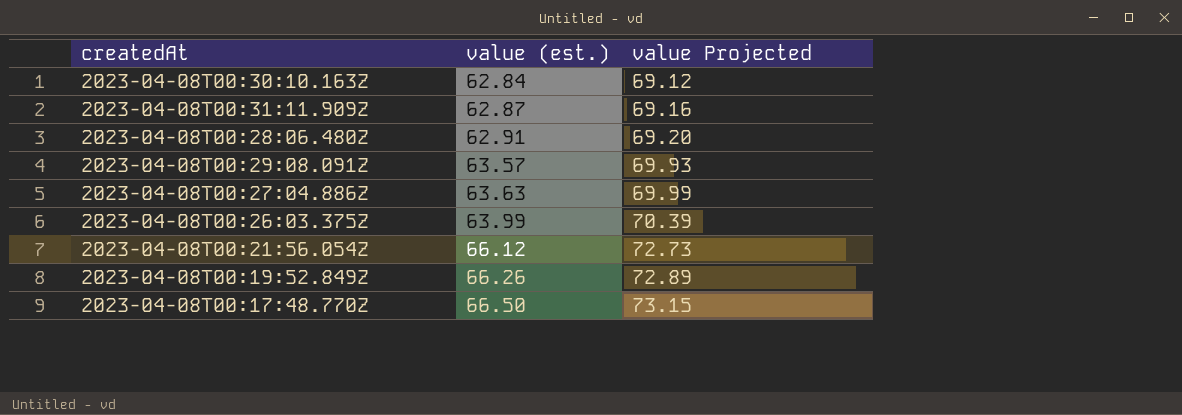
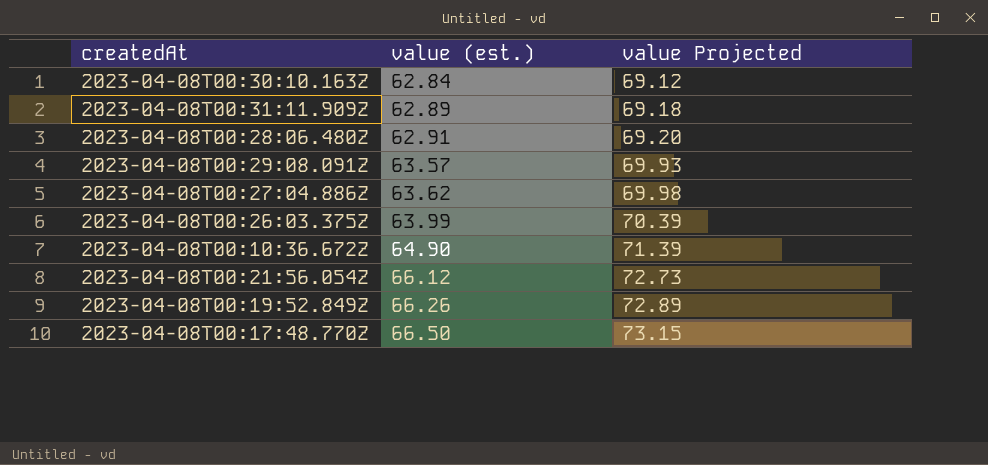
2023-04-08T00:31:11.909Z | value (est.): 62.87 -> 62.89
2023-04-08T00:31:11.909Z | value Projected: 69.16 -> 69.18
2023-04-08T00:27:04.886Z | value (est.): 63.63 -> 63.62
2023-04-08T00:27:04.886Z | value Projected: 69.99 -> 69.98
row 2023-04-08T00:10:36.672Z: none -> 64.90 | 71.39

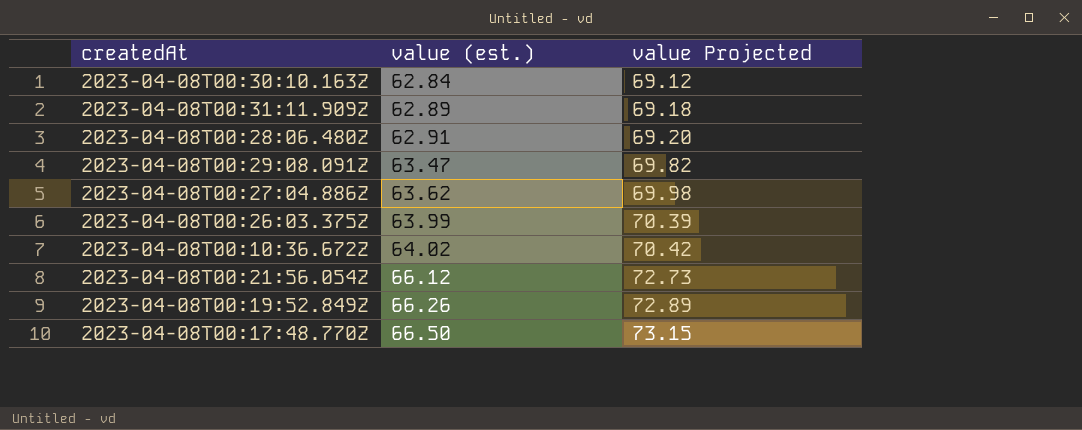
2023-04-08T00:29:08.091Z | value (est.): 63.57 -> 63.47
2023-04-08T00:29:08.091Z | value Projected: 69.93 -> 69.82
2023-04-08T00:10:36.672Z | value (est.): 64.90 -> 64.02
2023-04-08T00:10:36.672Z | value Projected: 71.39 -> 70.42

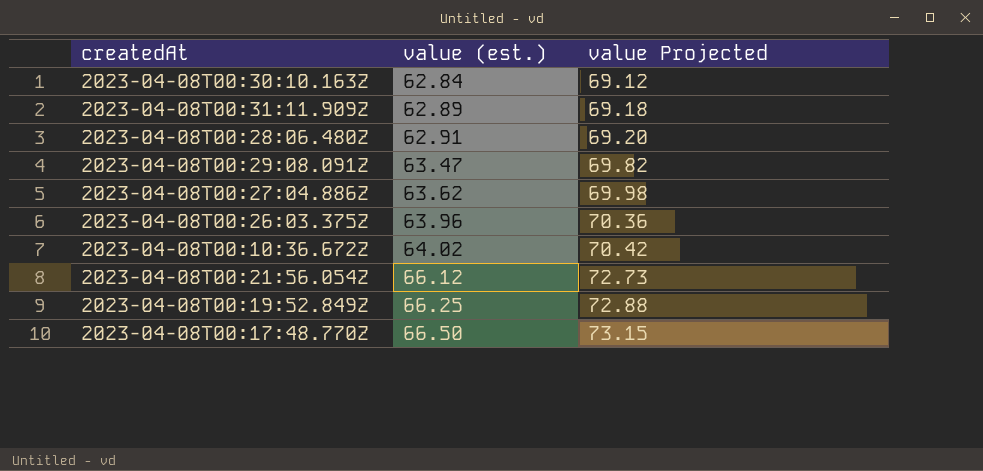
2023-04-08T00:26:03.375Z | value (est.): 63.99 -> 63.96
2023-04-08T00:26:03.375Z | value Projected: 70.39 -> 70.36
2023-04-08T00:19:52.849Z | value (est.): 66.26 -> 66.25
2023-04-08T00:19:52.849Z | value Projected: 72.89 -> 72.88

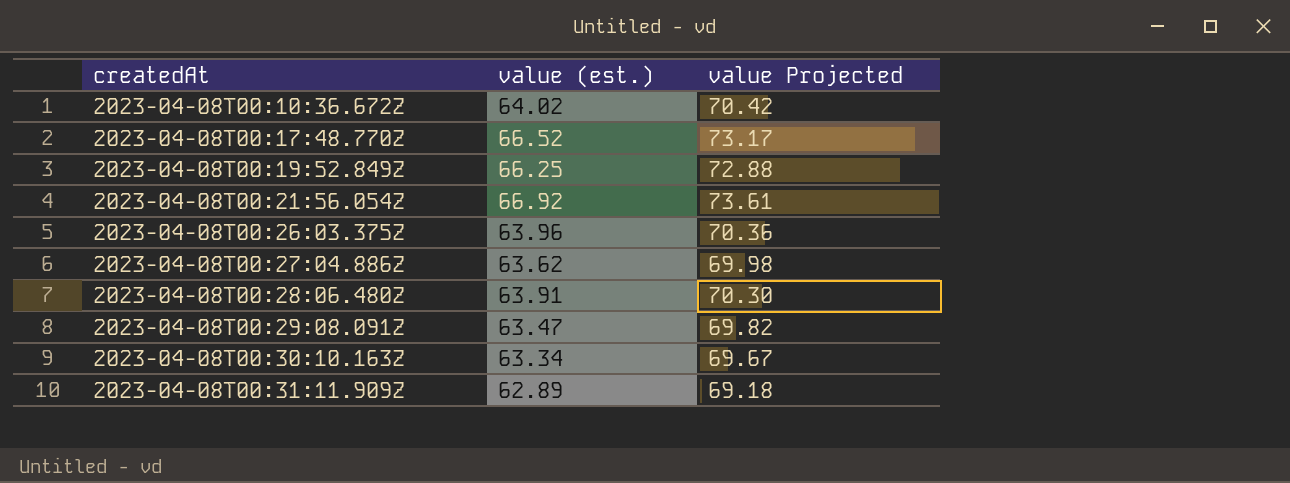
row order: value (est.) ascending -> createdAt ascending
2023-04-08T00:17:48.770Z | value (est.): 66.50 -> 66.52
2023-04-08T00:17:48.770Z | value Projected: 73.15 -> 73.17
2023-04-08T00:21:56.054Z | value (est.): 66.12 -> 66.92
2023-04-08T00:21:56.054Z | value Projected: 72.73 -> 73.61
2023-04-08T00:28:06.480Z | value (est.): 62.91 -> 63.91
2023-04-08T00:28:06.480Z | value Projected: 69.20 -> 70.30
2023-04-08T00:30:10.163Z | value (est.): 62.84 -> 63.34
2023-04-08T00:30:10.163Z | value Projected: 69.12 -> 69.67

